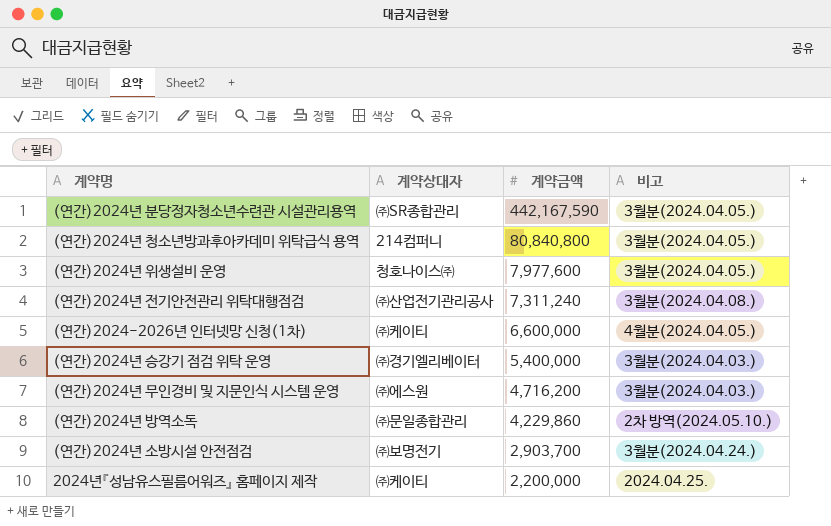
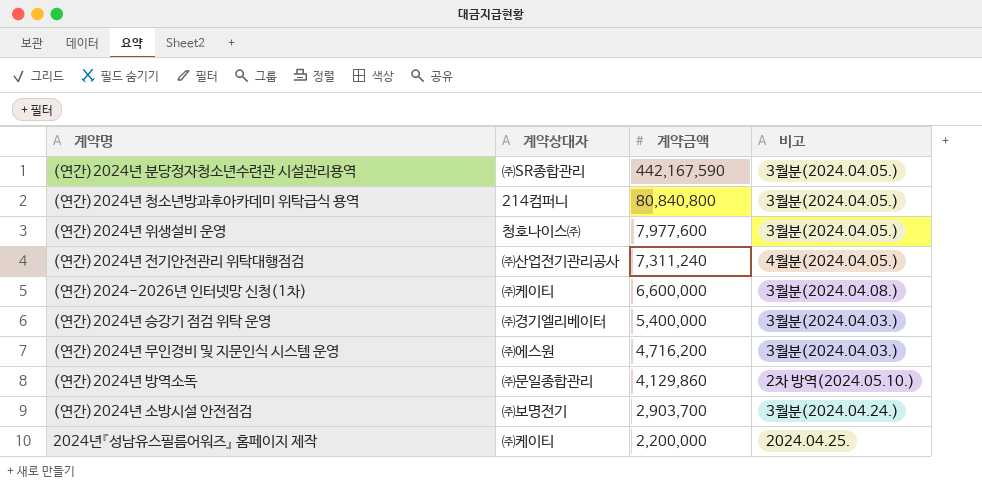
(연간)2024년 전기안전관리 위탁대행점검 | 비고: 3월분(2024.04.08.) -> 4월분(2024.04.05.)
(연간)2024-2026년 인터넷망 신청(1차) | 비고: 4월분(2024.04.05.) -> 3월분(2024.04.08.)
(연간)2024년 방역소독 | 계약금액: 4,229,860 -> 4,129,860

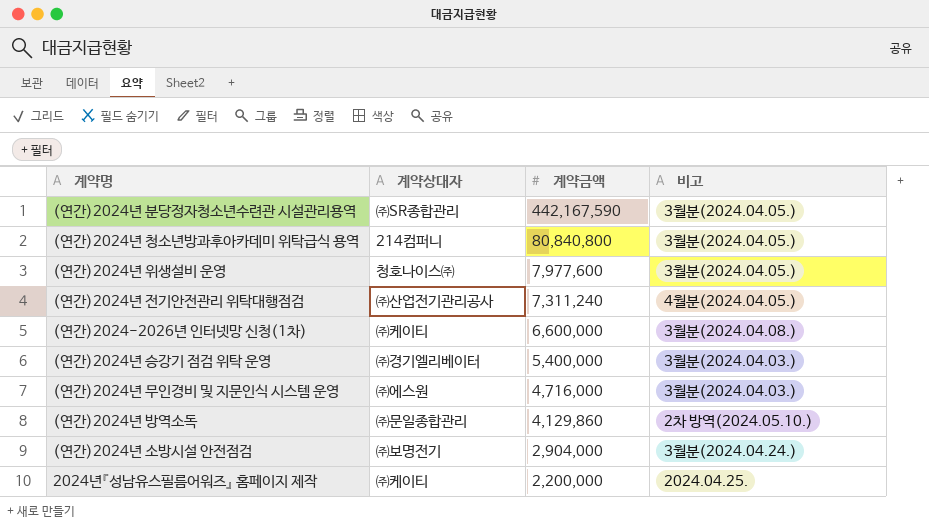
(연간)2024년 무인경비 및 지문인식 시스템 운영 | 계약금액: 4,716,200 -> 4,716,000
(연간)2024년 소방시설 안전점검 | 계약금액: 2,903,700 -> 2,904,000

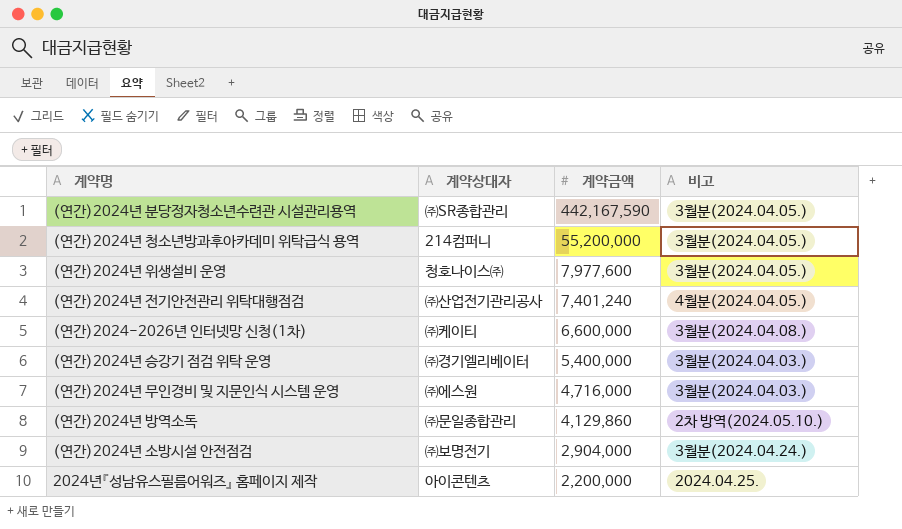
(연간)2024년 청소년방과후아카데미 위탁급식 용역 | 계약금액: 80,840,800 -> 55,200,000
(연간)2024년 전기안전관리 위탁대행점검 | 계약금액: 7,311,240 -> 7,401,240
2024년『성남유스필름어워즈』 홈페이지 제작 | 계약상대자: ㈜케이티 -> 아이콘텐츠

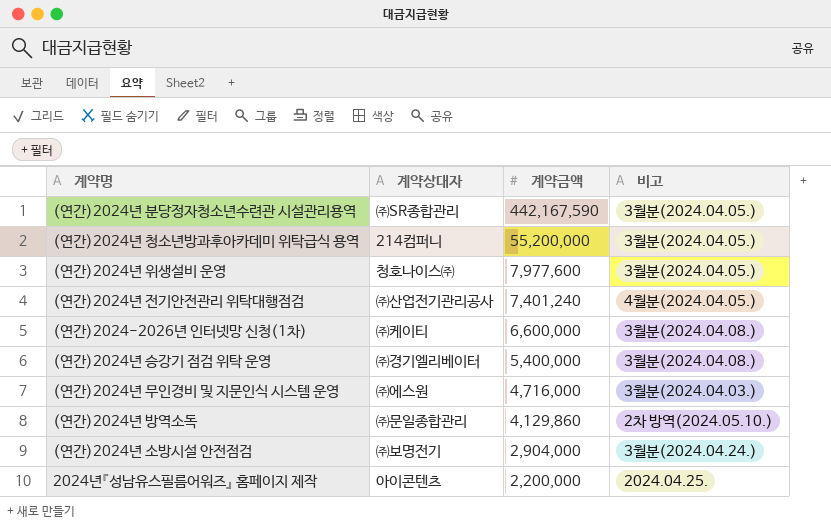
(연간)2024년 승강기 점검 위탁 운영 | 비고: 3월분(2024.04.03.) -> 3월분(2024.04.08.)

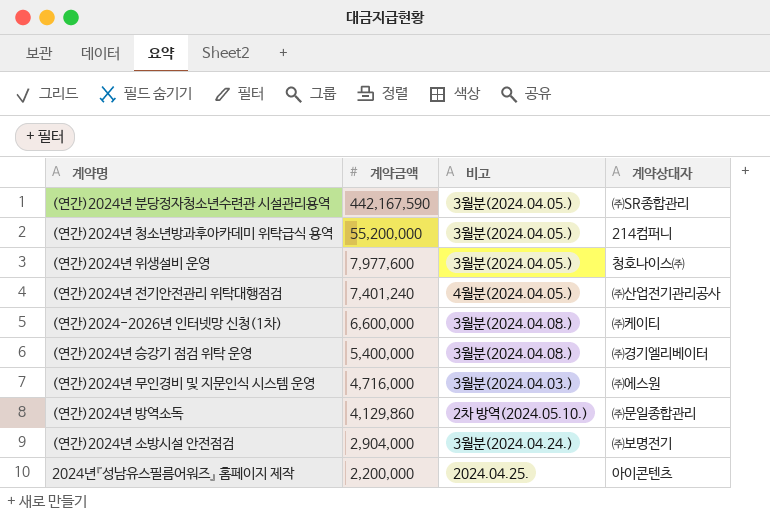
column 계약상대자 | position: 2 -> 4

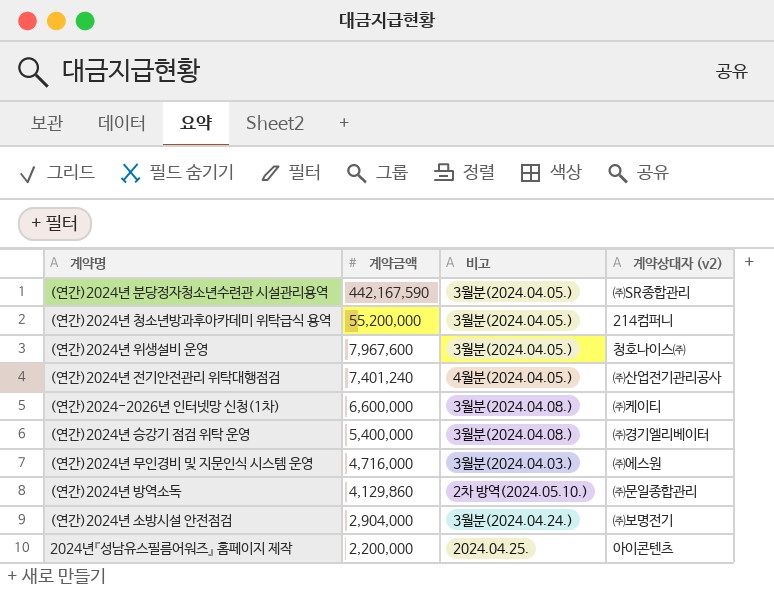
column name: 계약상대자 -> 계약상대자 (v2)
(연간)2024년 위생설비 운영 | 계약금액: 7,977,600 -> 7,967,600

